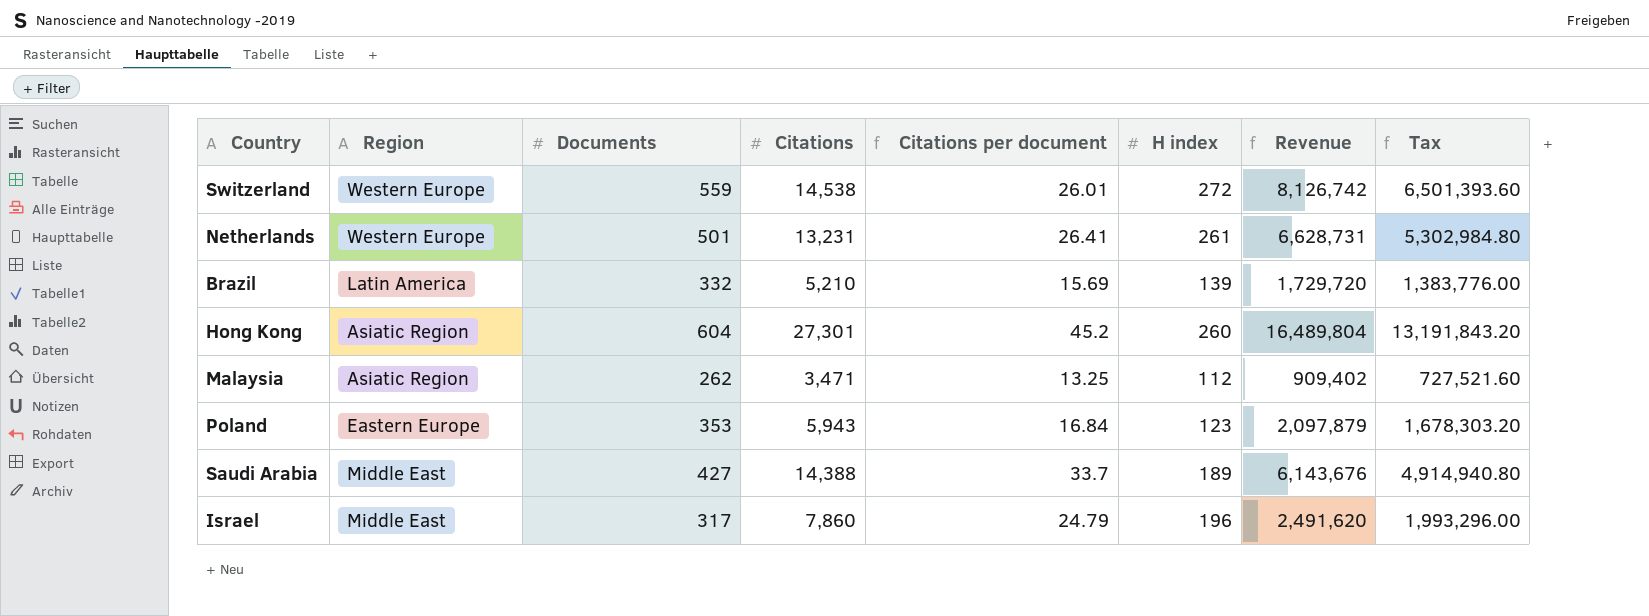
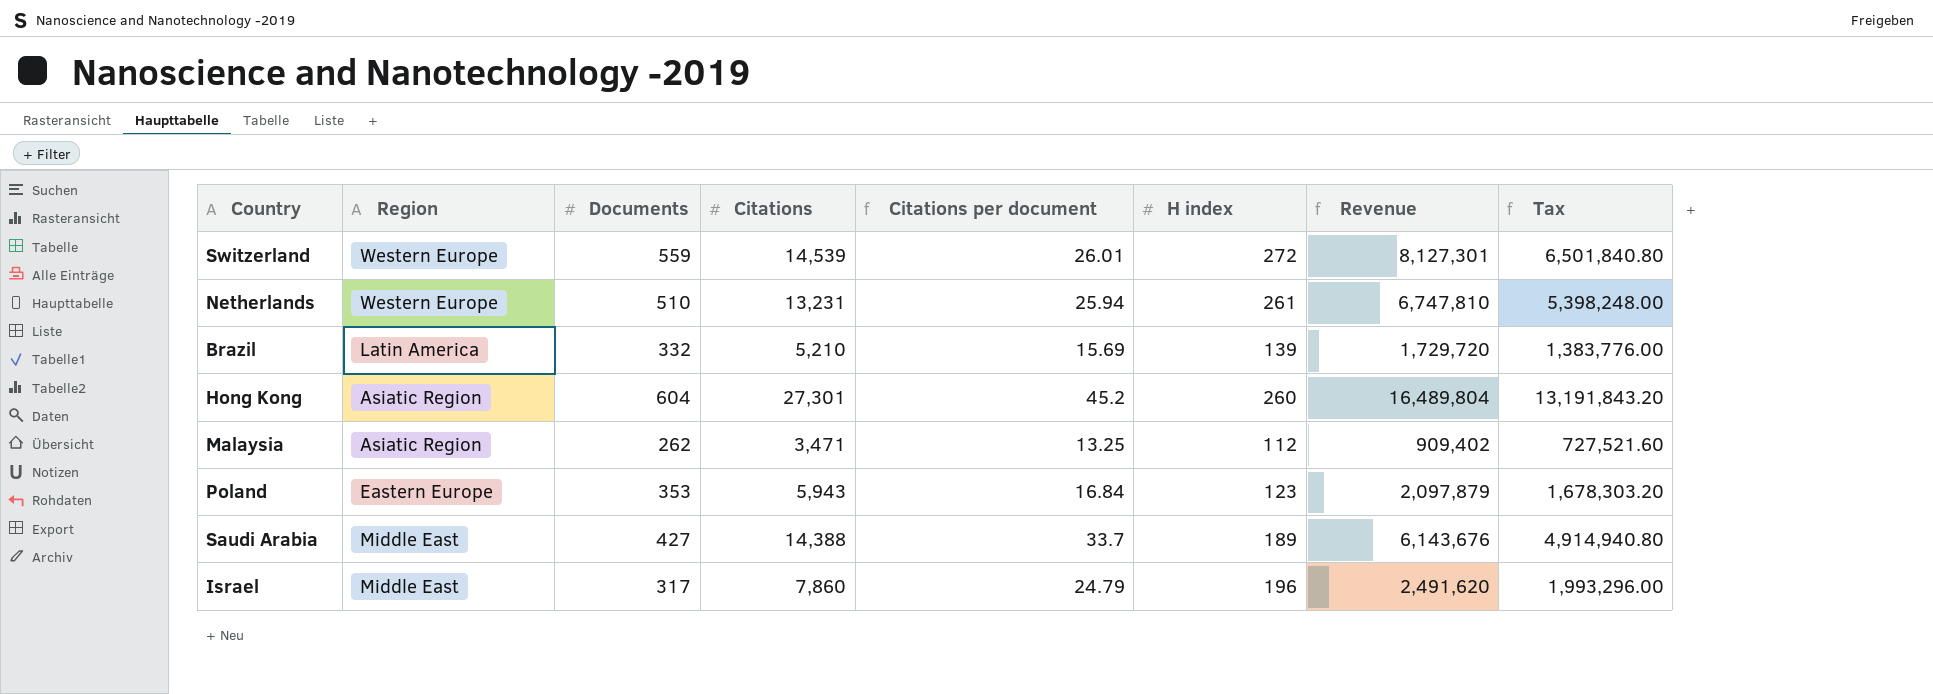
Switzerland | Citations: 14,538 -> 14,539
Switzerland | Revenue: 8,126,742 -> 8,127,301
Switzerland | Tax: 6,501,393.60 -> 6,501,840.80
Netherlands | Documents: 501 -> 510
Netherlands | Citations per document: 26.41 -> 25.94
Netherlands | Revenue: 6,628,731 -> 6,747,810
Netherlands | Tax: 5,302,984.80 -> 5,398,248.00

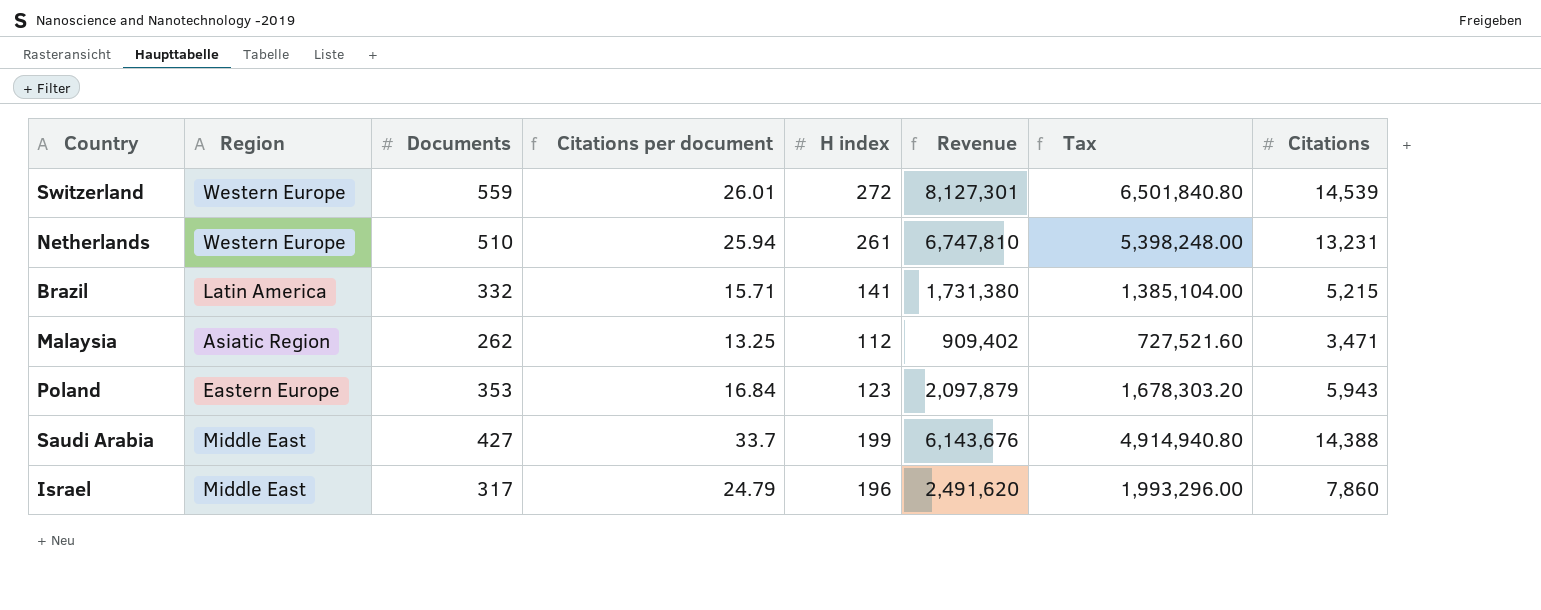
column Citations | position: 4 -> 8
row Hong Kong: Asiatic Region | 604 | 27,301 | 45.2 | 260 | 16,489,804 | 13,191,843.20 -> none
Brazil | Citations per document: 15.69 -> 15.71
Brazil | H index: 139 -> 141
Brazil | Revenue: 1,729,720 -> 1,731,380
Brazil | Tax: 1,383,776.00 -> 1,385,104.00
Brazil | Citations: 5,210 -> 5,215
Saudi Arabia | H index: 189 -> 199

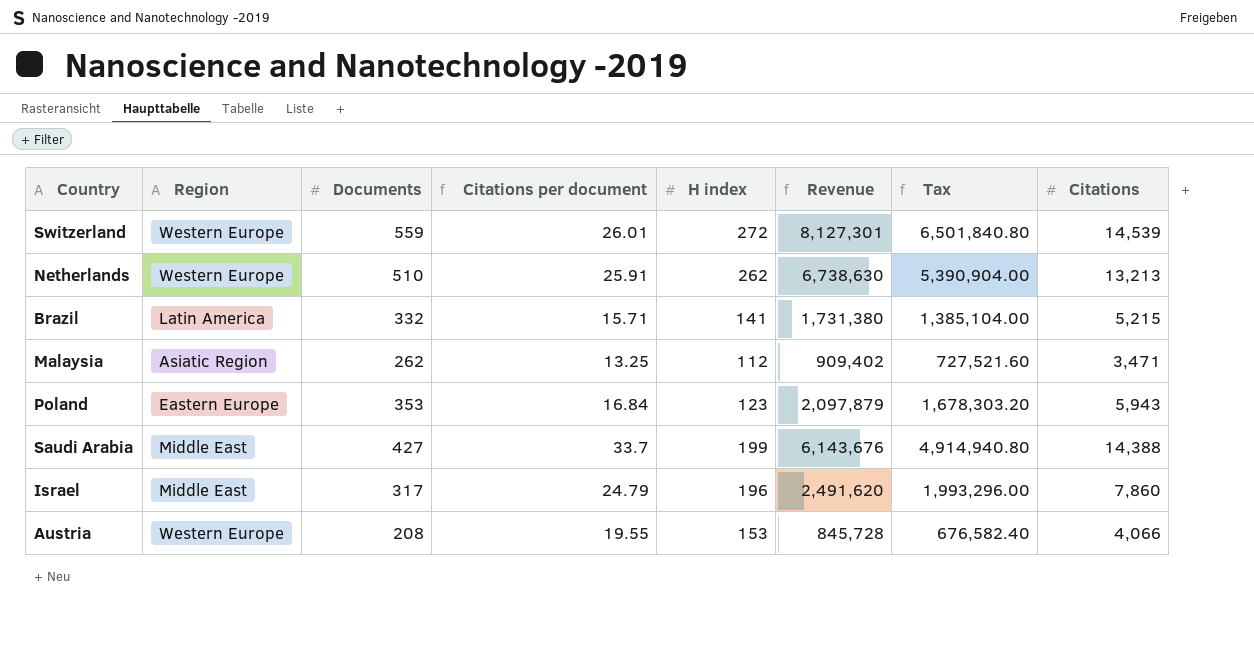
Netherlands | Citations per document: 25.94 -> 25.91
Netherlands | H index: 261 -> 262
Netherlands | Revenue: 6,747,810 -> 6,738,630
Netherlands | Tax: 5,398,248.00 -> 5,390,904.00
Netherlands | Citations: 13,231 -> 13,213
row Austria: none -> Western Europe | 208 | 19.55 | 153 | 845,728 | 676,582.40 | 4,066

